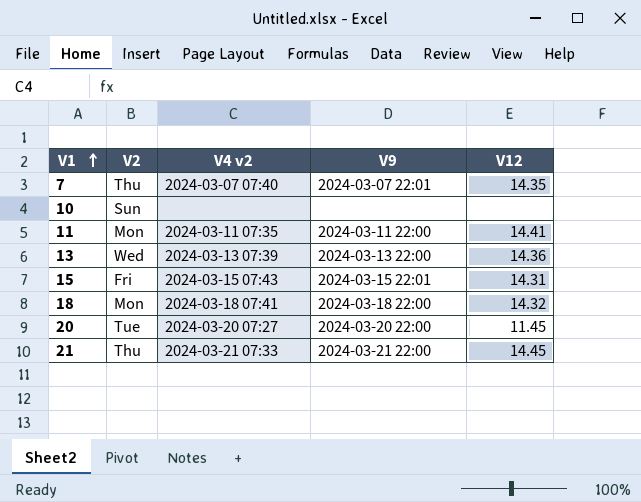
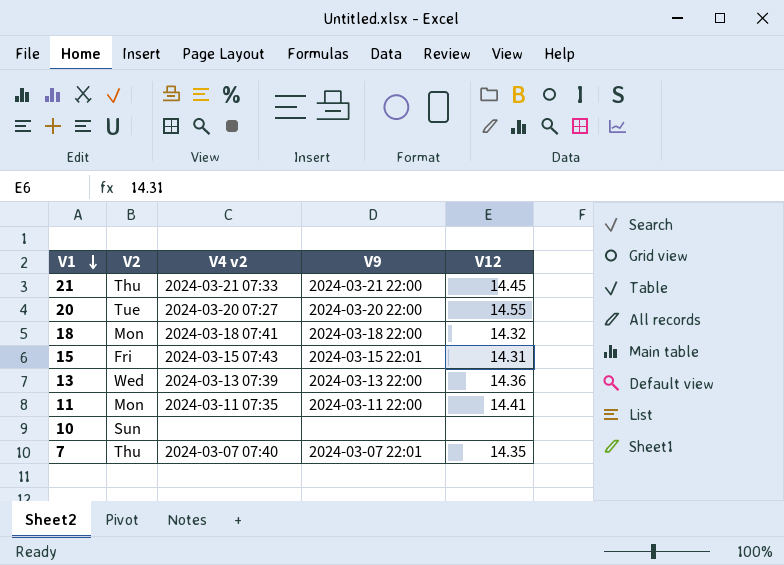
row order: V1 ascending -> V1 descending
20 | V12: 11.45 -> 14.55

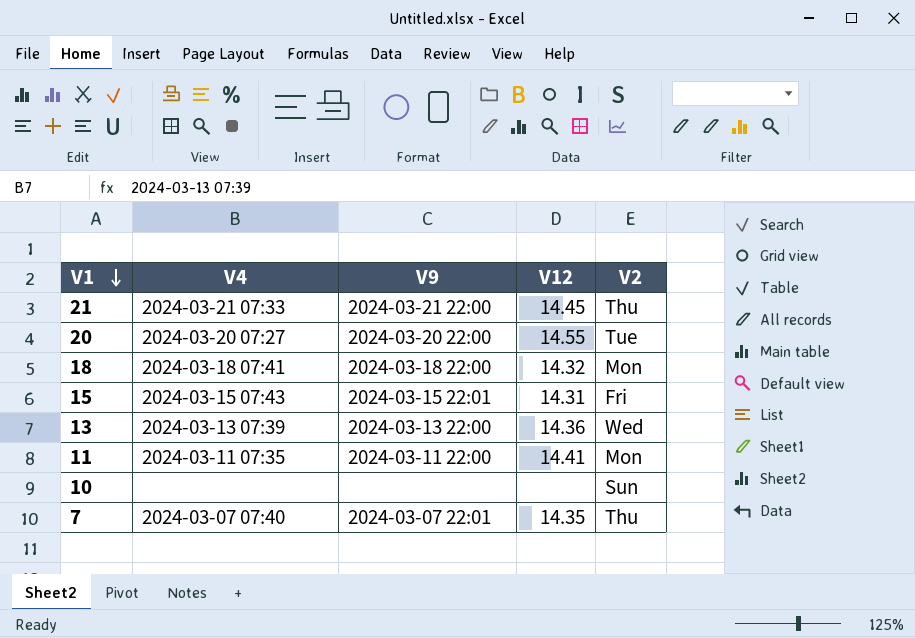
column name: V4 v2 -> V4
column V2 | position: 2 -> 5

